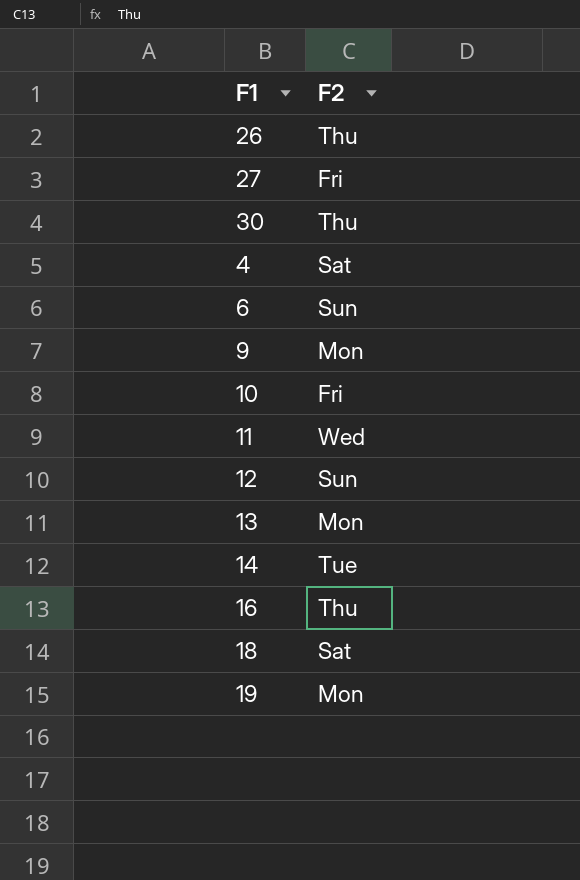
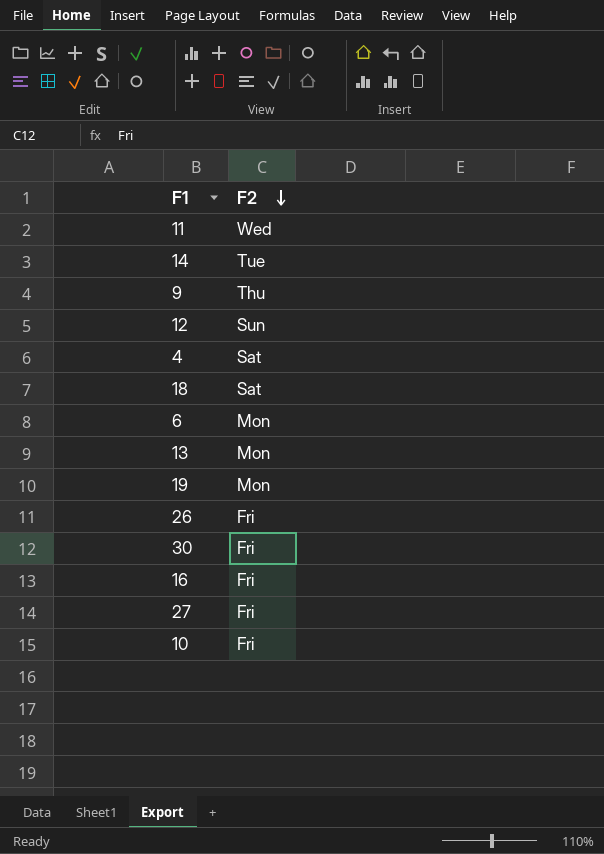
row order: none -> F2 descending
9 | F2: Mon -> Thu
6 | F2: Sun -> Mon
26 | F2: Thu -> Fri
30 | F2: Thu -> Fri
16 | F2: Thu -> Fri

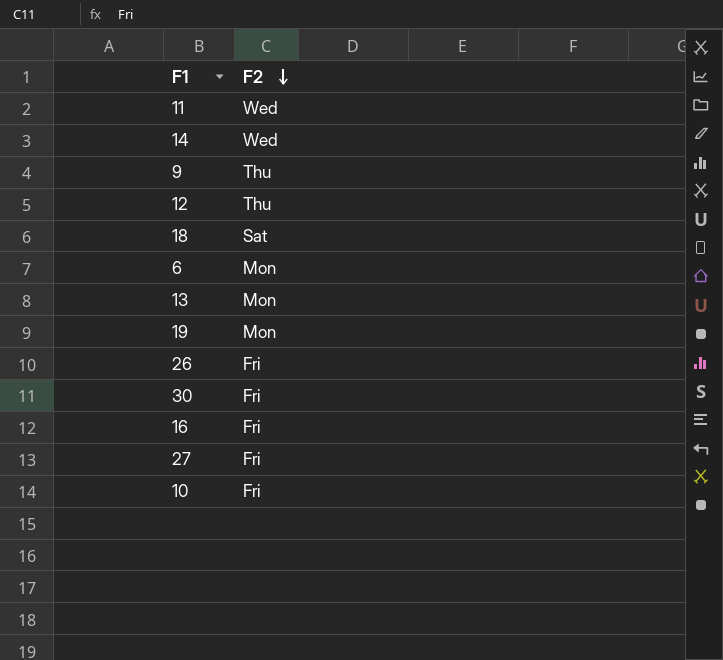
row 4: Sat -> none
14 | F2: Tue -> Wed
12 | F2: Sun -> Thu

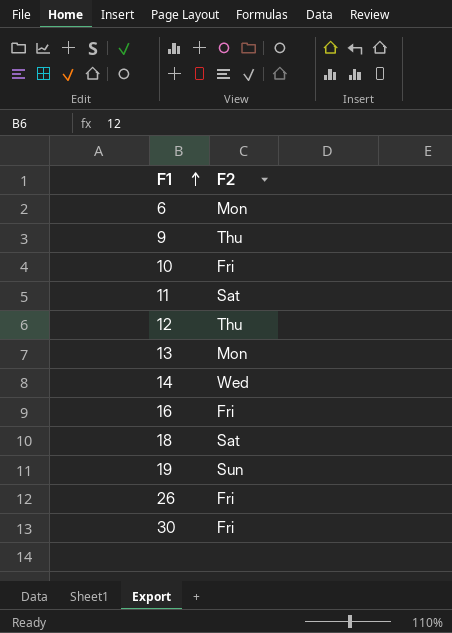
row order: F2 descending -> F1 ascending
row 27: Fri -> none
11 | F2: Wed -> Sat
19 | F2: Mon -> Sun

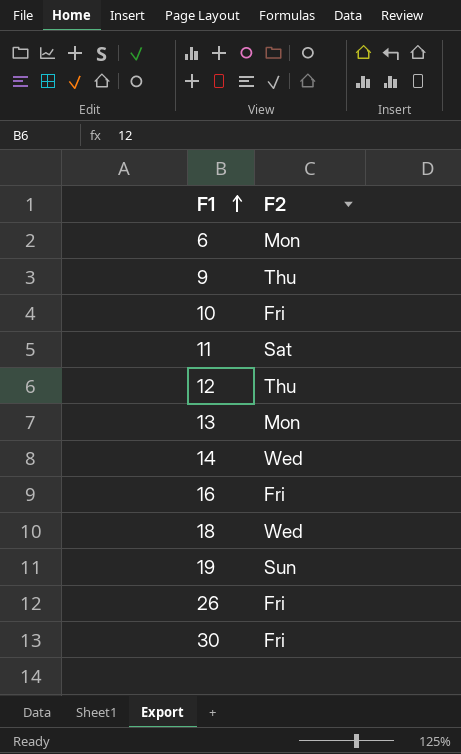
18 | F2: Sat -> Wed

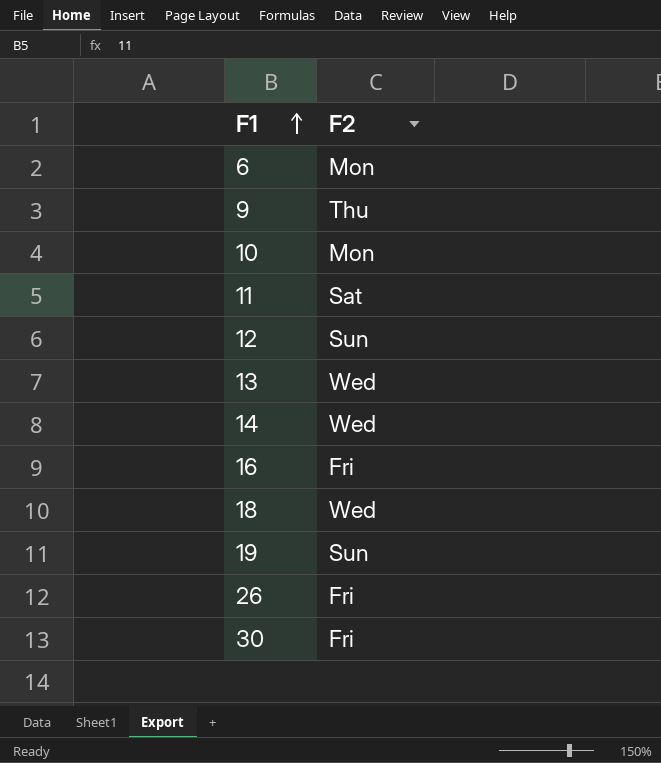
10 | F2: Fri -> Mon
12 | F2: Thu -> Sun
13 | F2: Mon -> Wed

